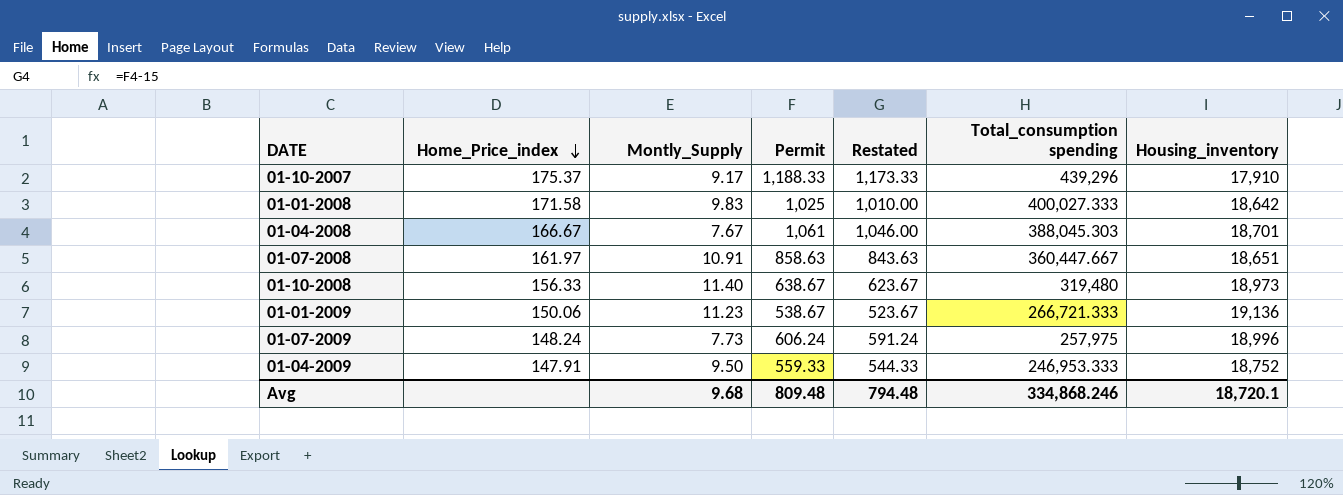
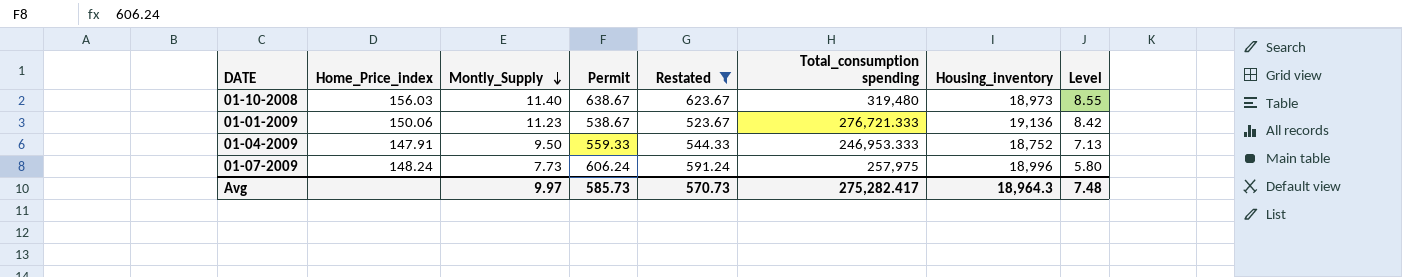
filter: none -> Restated <= 623.67
row order: Home_Price_index descending -> Montly_Supply descending
column Level | formula: none -> [Montly_Supply] * 0.75
01-10-2008 | Home_Price_index: 156.33 -> 156.03
01-01-2009 | Total_consumption spending: 266,721.333 -> 276,721.333
Avg | Montly_Supply: 9.68 -> 9.97
Avg | Permit: 809.48 -> 585.73
Avg | Restated: 794.48 -> 570.73
Avg | Total_consumption spending: 334,868.246 -> 275,282.417
Avg | Housing_inventory: 18,720.1 -> 18,964.3

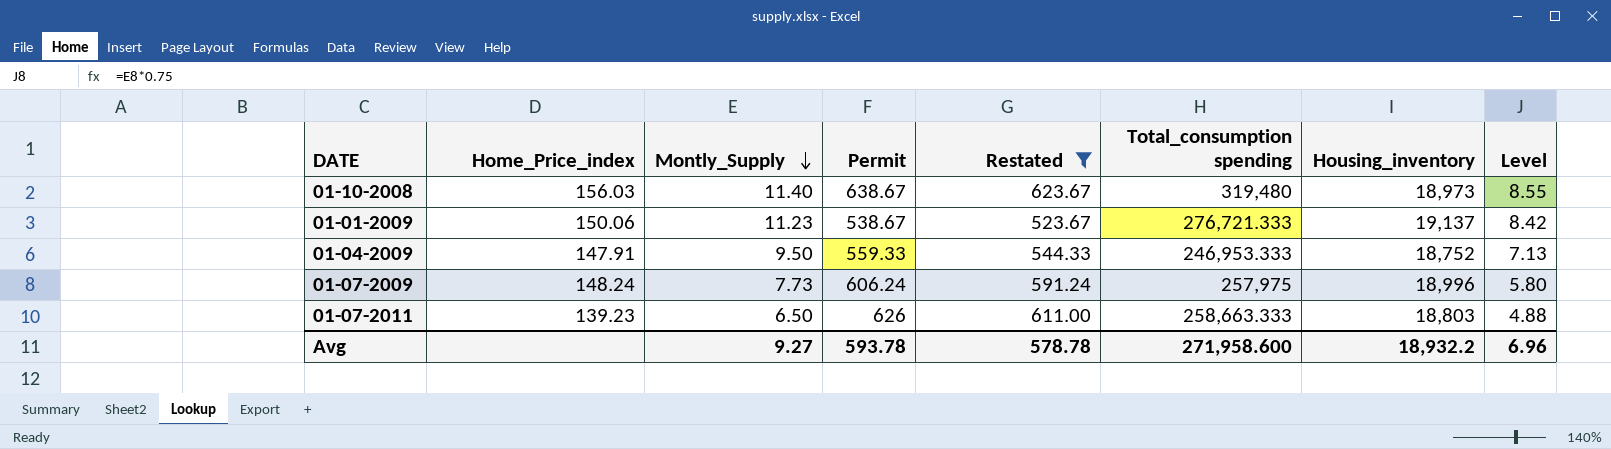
01-01-2009 | Housing_inventory: 19,136 -> 19,137
row 01-07-2011: none -> 139.23 | 6.50 | 626 | 611.00 | 258,663.333 | 18,803 | 4.88
Avg | Montly_Supply: 9.97 -> 9.27
Avg | Permit: 585.73 -> 593.78
Avg | Restated: 570.73 -> 578.78
Avg | Total_consumption spending: 275,282.417 -> 271,958.600
Avg | Housing_inventory: 18,964.3 -> 18,932.2
Avg | Level: 7.48 -> 6.96

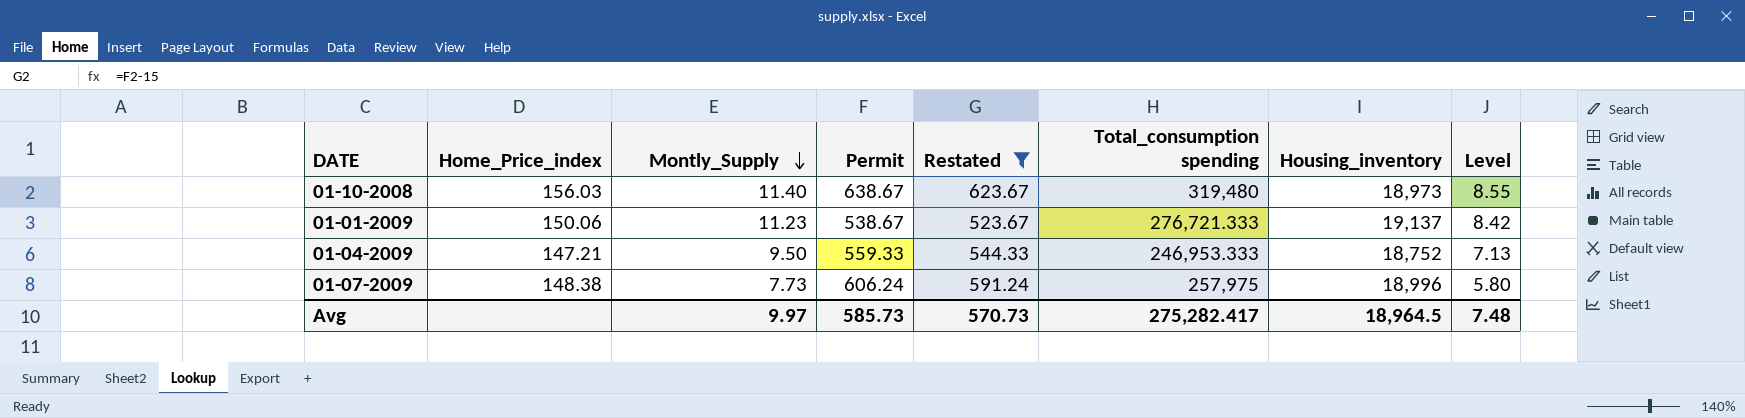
row 01-07-2011: 139.23 | 6.50 | 626 | 611.00 | 258,663.333 | 18,803 | 4.88 -> none
01-04-2009 | Home_Price_index: 147.91 -> 147.21
01-07-2009 | Home_Price_index: 148.24 -> 148.38
Avg | Montly_Supply: 9.27 -> 9.97
Avg | Permit: 593.78 -> 585.73
Avg | Restated: 578.78 -> 570.73
Avg | Total_consumption spending: 271,958.600 -> 275,282.417
Avg | Housing_inventory: 18,932.2 -> 18,964.5
Avg | Level: 6.96 -> 7.48

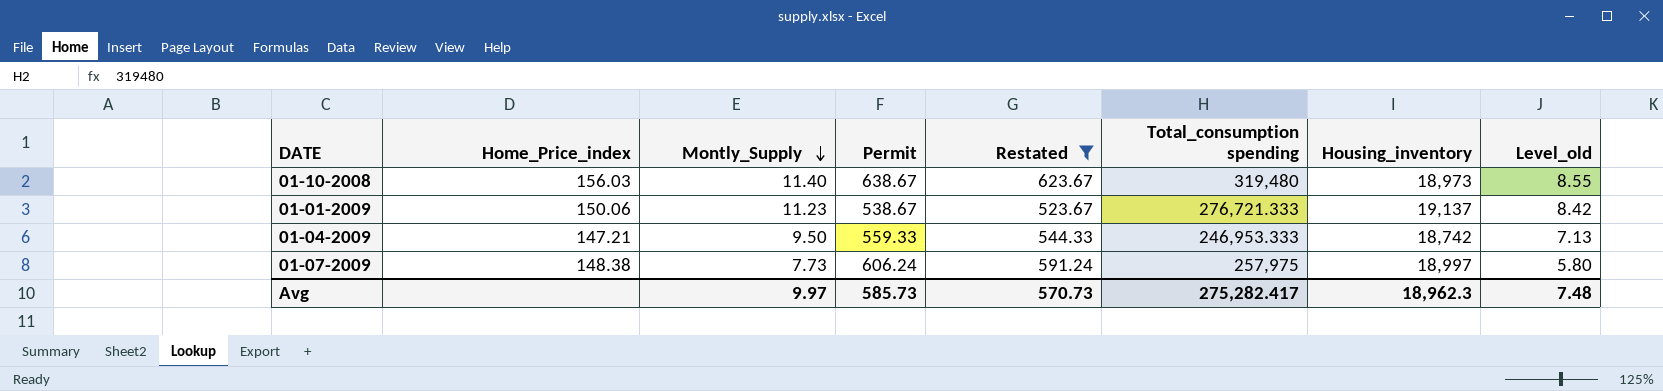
column name: Level -> Level_old
01-04-2009 | Housing_inventory: 18,752 -> 18,742
01-07-2009 | Housing_inventory: 18,996 -> 18,997
Avg | Housing_inventory: 18,964.5 -> 18,962.3

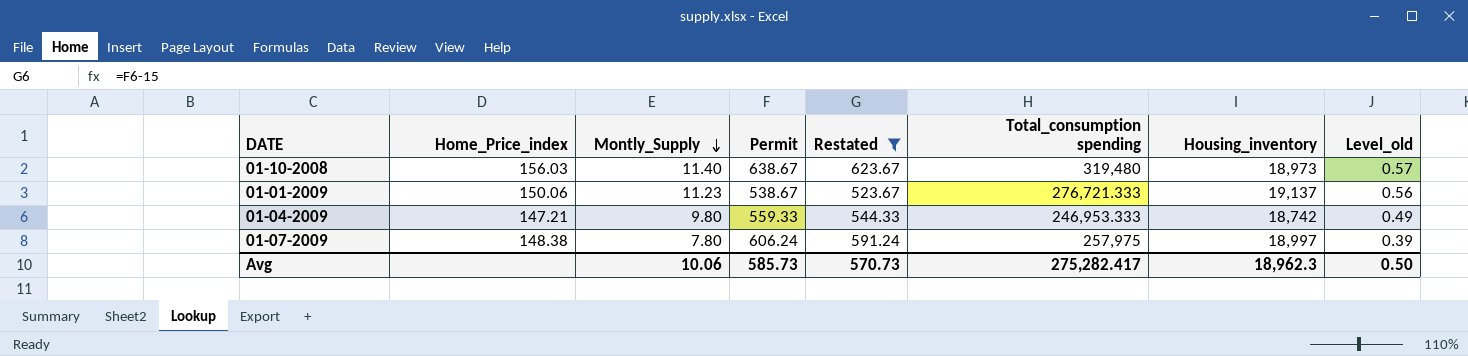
column Level_old | formula: [Montly_Supply] * 0.75 -> [Montly_Supply] * 0.05
01-04-2009 | Montly_Supply: 9.50 -> 9.80
01-07-2009 | Montly_Supply: 7.73 -> 7.80
Avg | Montly_Supply: 9.97 -> 10.06
Avg | Level_old: 7.48 -> 0.50

